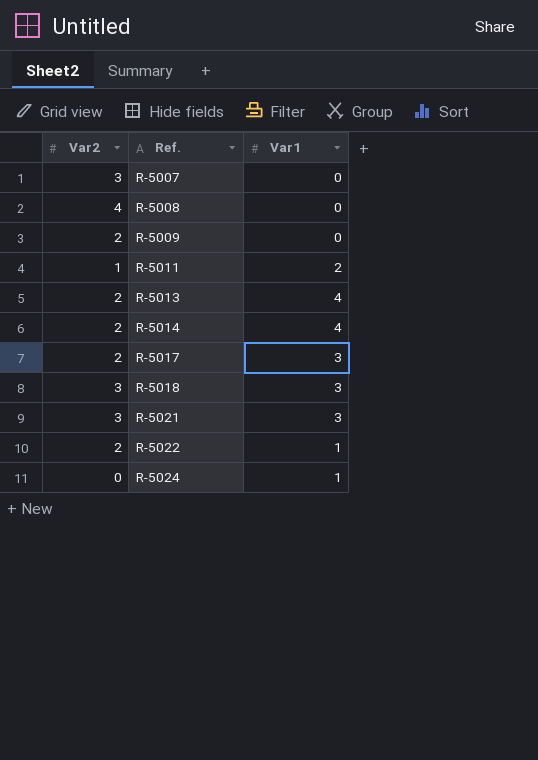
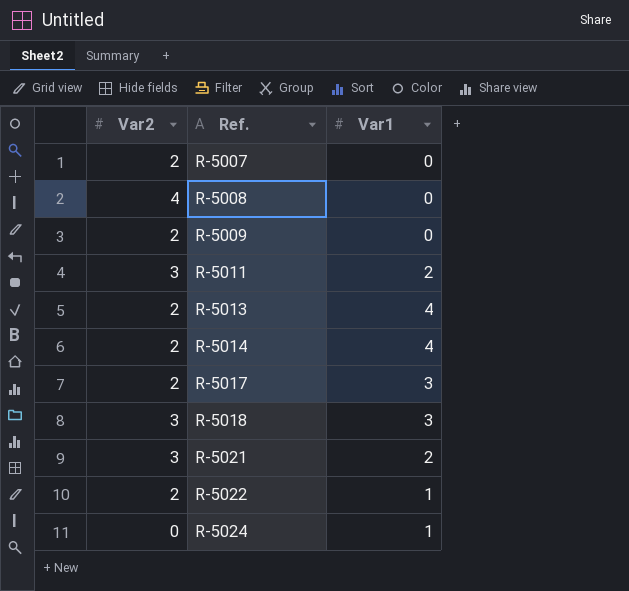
R-5007 | Var2: 3 -> 2
R-5011 | Var2: 1 -> 3
R-5021 | Var1: 3 -> 2

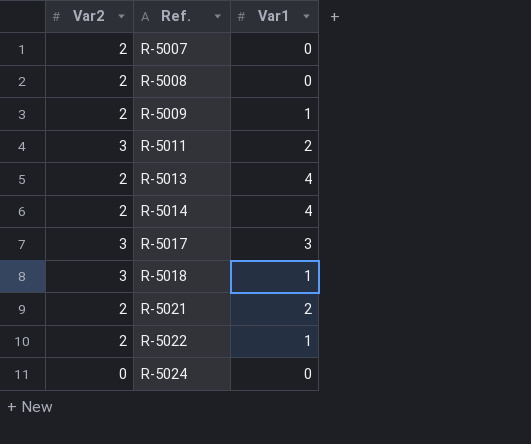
R-5008 | Var2: 4 -> 2
R-5009 | Var1: 0 -> 1
R-5017 | Var2: 2 -> 3
R-5018 | Var1: 3 -> 1
R-5021 | Var2: 3 -> 2
R-5024 | Var1: 1 -> 0

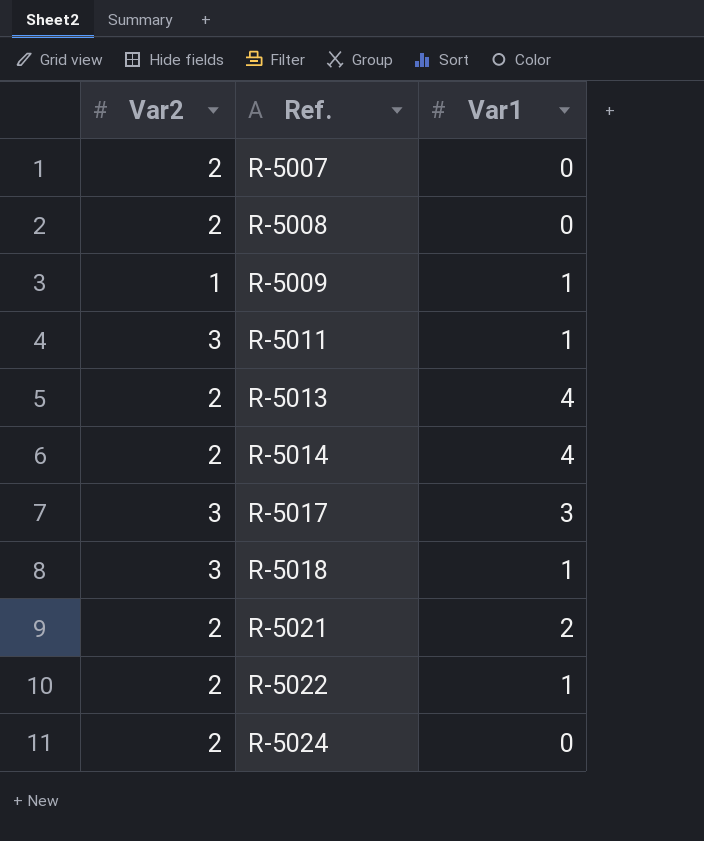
R-5009 | Var2: 2 -> 1
R-5011 | Var1: 2 -> 1
R-5024 | Var2: 0 -> 2

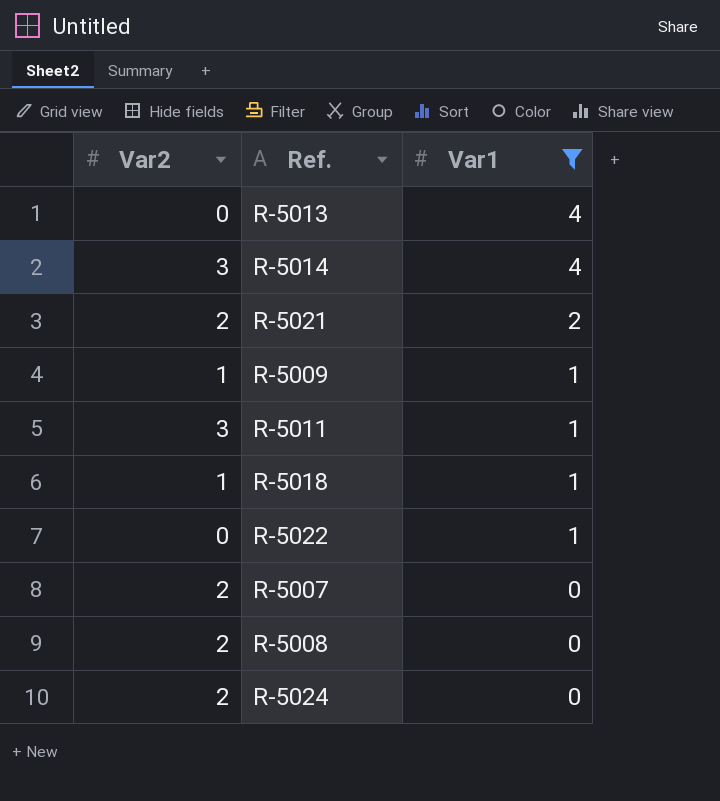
filter: none -> Var1 != 3
row order: Ref. ascending -> Var1 descending
R-5013 | Var2: 2 -> 0
R-5014 | Var2: 2 -> 3
R-5018 | Var2: 3 -> 1
R-5022 | Var2: 2 -> 0

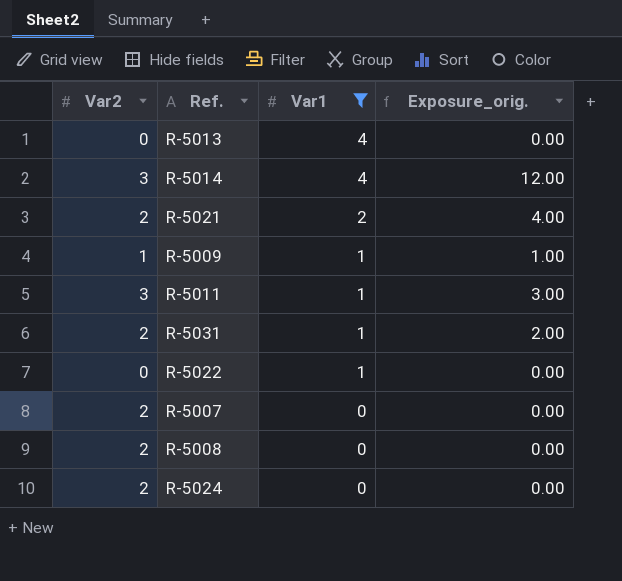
column Exposure_orig. | formula: none -> [Var2] * [Var1]
row R-5018: 1 | 1 -> none
row R-5031: none -> 2 | 1 | 2.00

